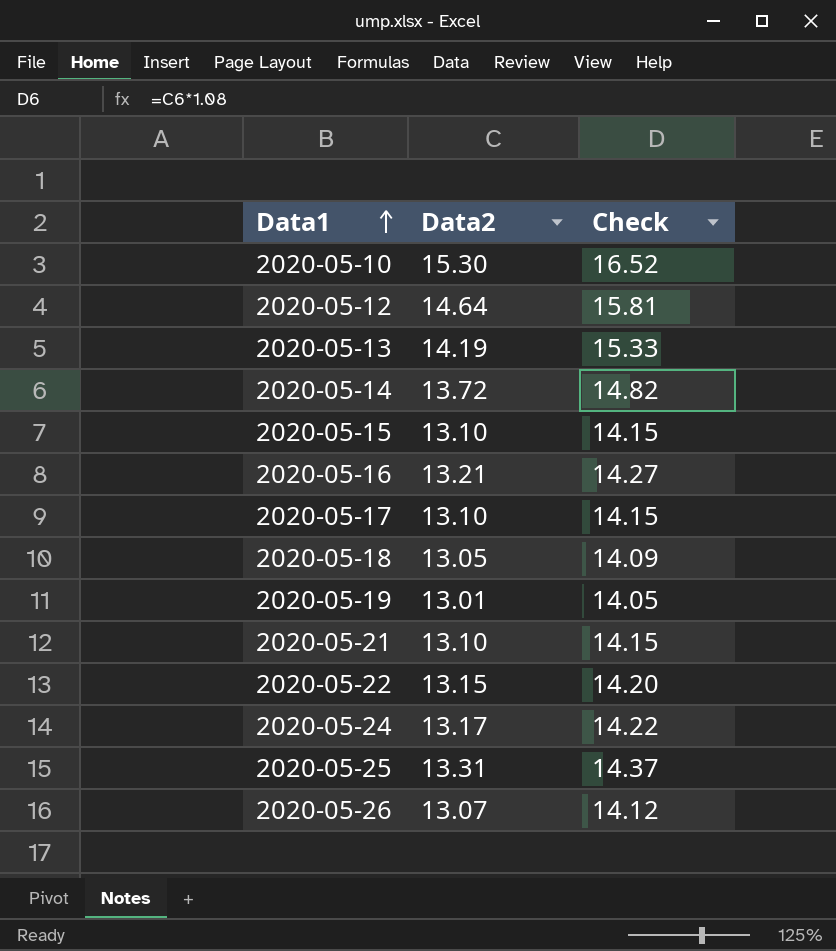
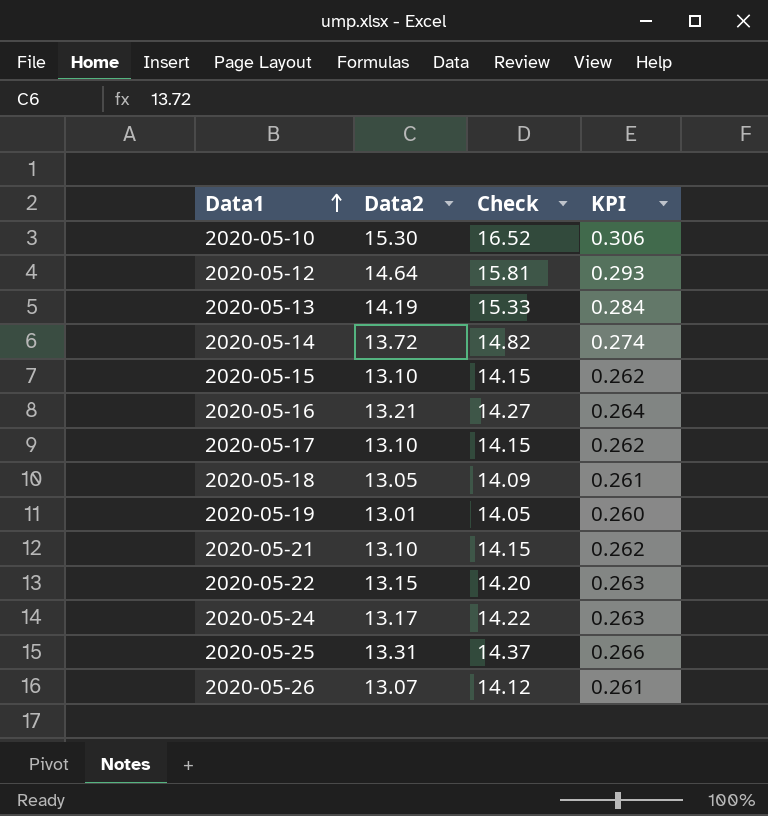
column KPI | formula: none -> [Data2] * 0.02

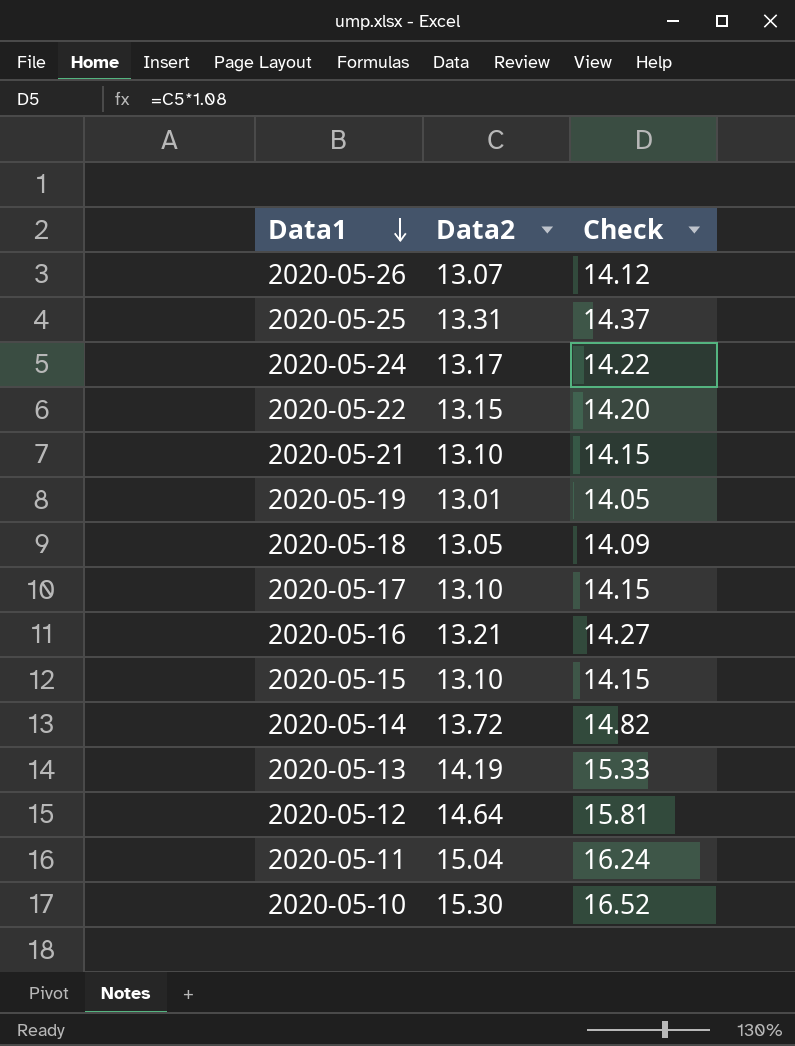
row order: Data1 ascending -> Data1 descending
column KPI | formula: [Data2] * 0.02 -> none
row 2020-05-11: none -> 15.04 | 16.24

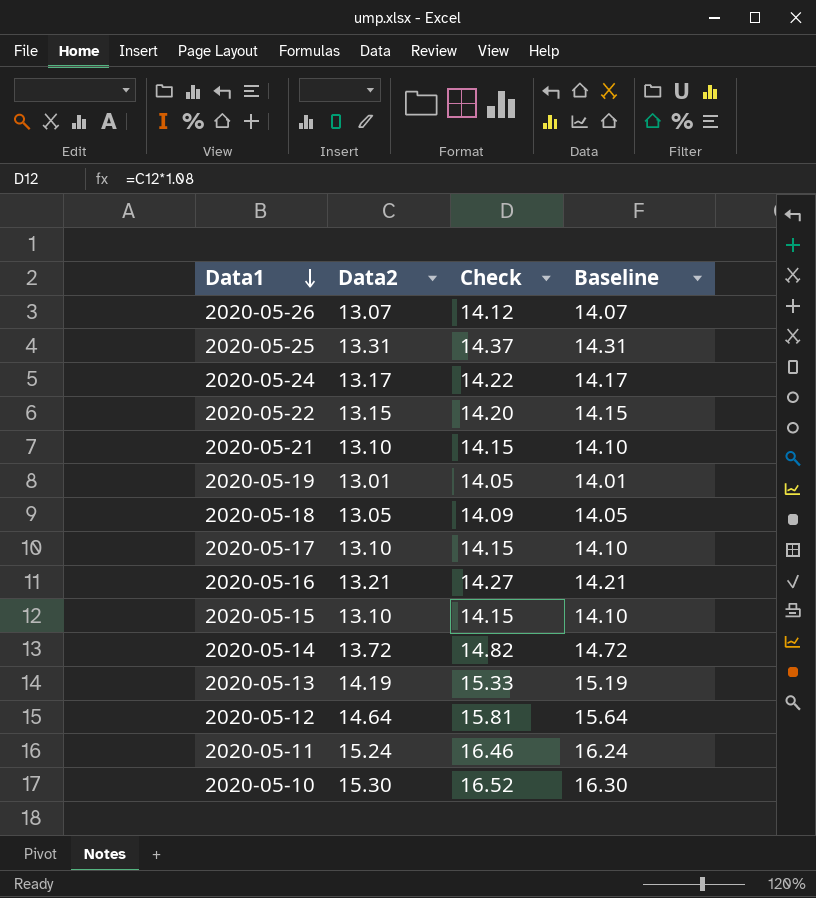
column Baseline | formula: none -> [Data2] + 1
2020-05-11 | Data2: 15.04 -> 15.24
2020-05-11 | Check: 16.24 -> 16.46

